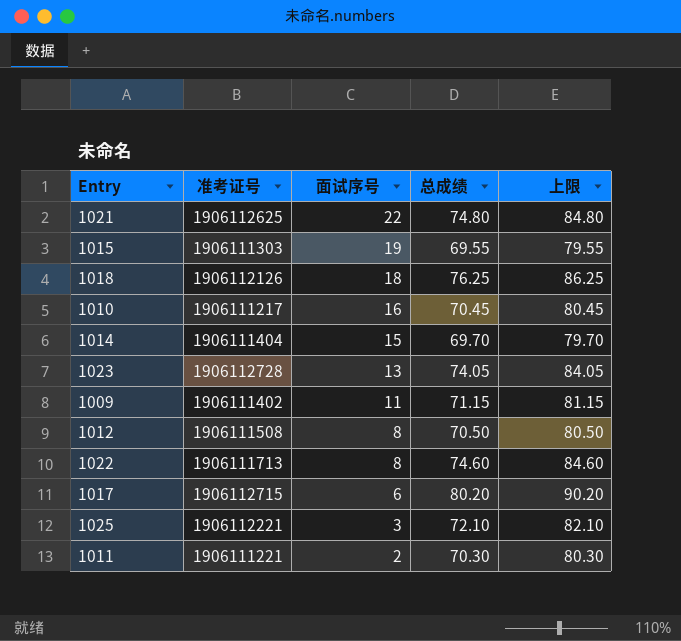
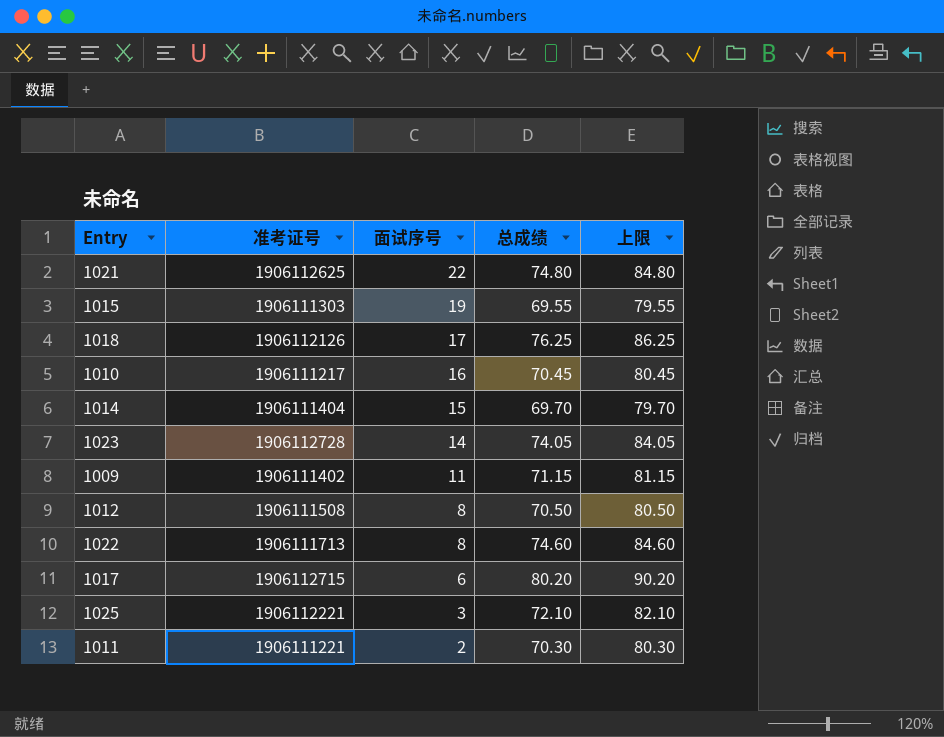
1018 | 面试序号: 18 -> 17
1023 | 面试序号: 13 -> 14

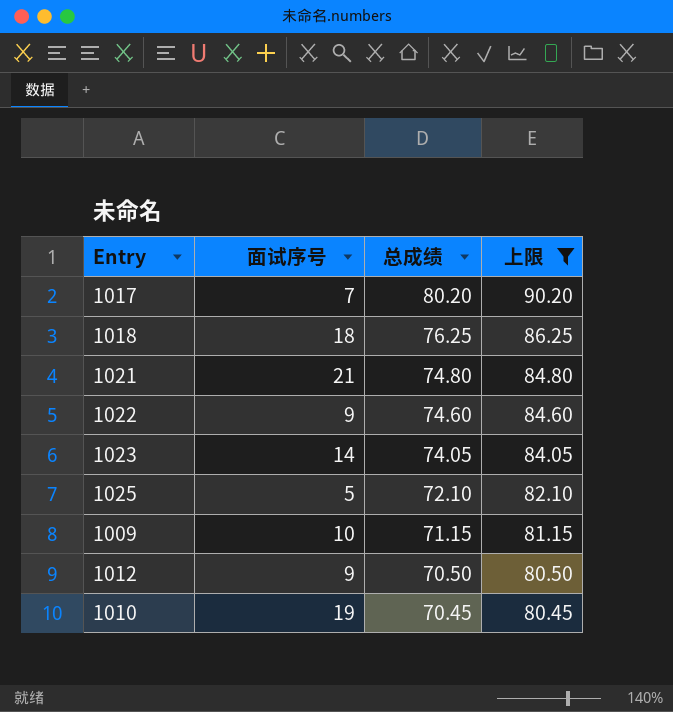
filter: none -> 上限 >= 80.45
row order: 面试序号 descending -> 总成绩 descending
column 准考证号 | position: 2 -> none
1017 | 面试序号: 6 -> 7
1018 | 面试序号: 17 -> 18
1021 | 面试序号: 22 -> 21
1022 | 面试序号: 8 -> 9
1025 | 面试序号: 3 -> 5
1009 | 面试序号: 11 -> 10
1012 | 面试序号: 8 -> 9
1010 | 面试序号: 16 -> 19

